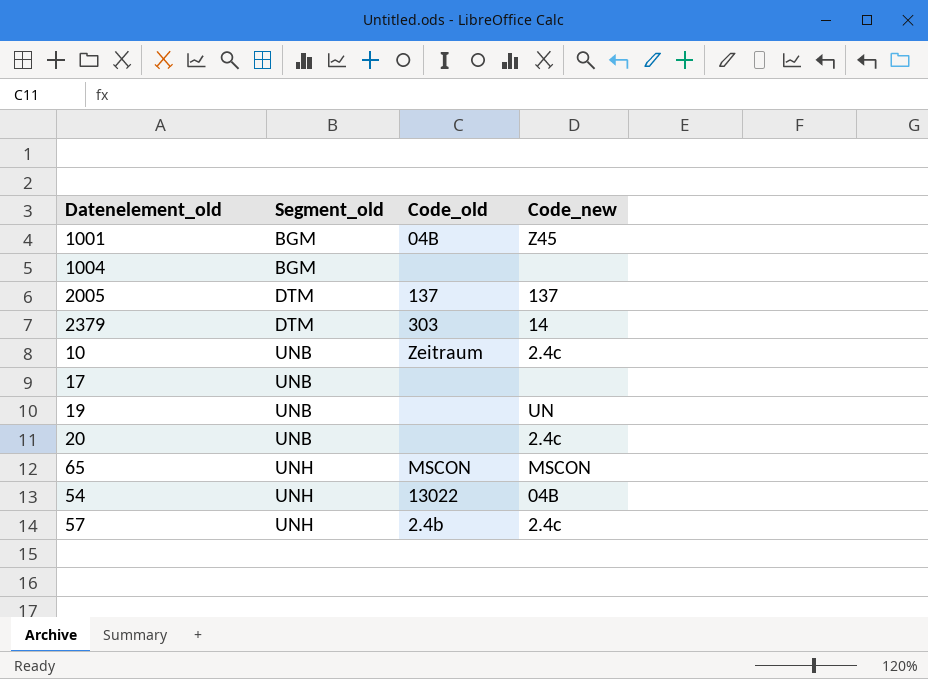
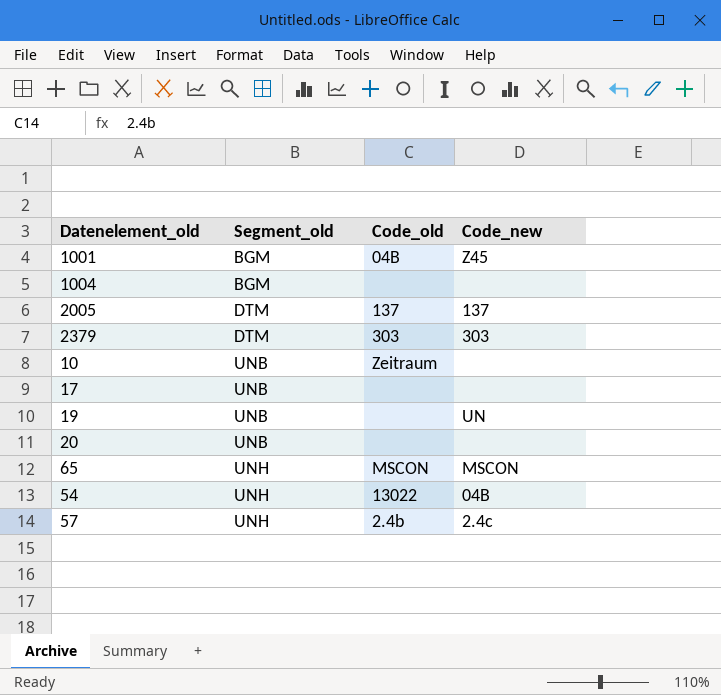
2379 | Code_new: 14 -> 303
10 | Code_new: 2.4c -> none
20 | Code_new: 2.4c -> none

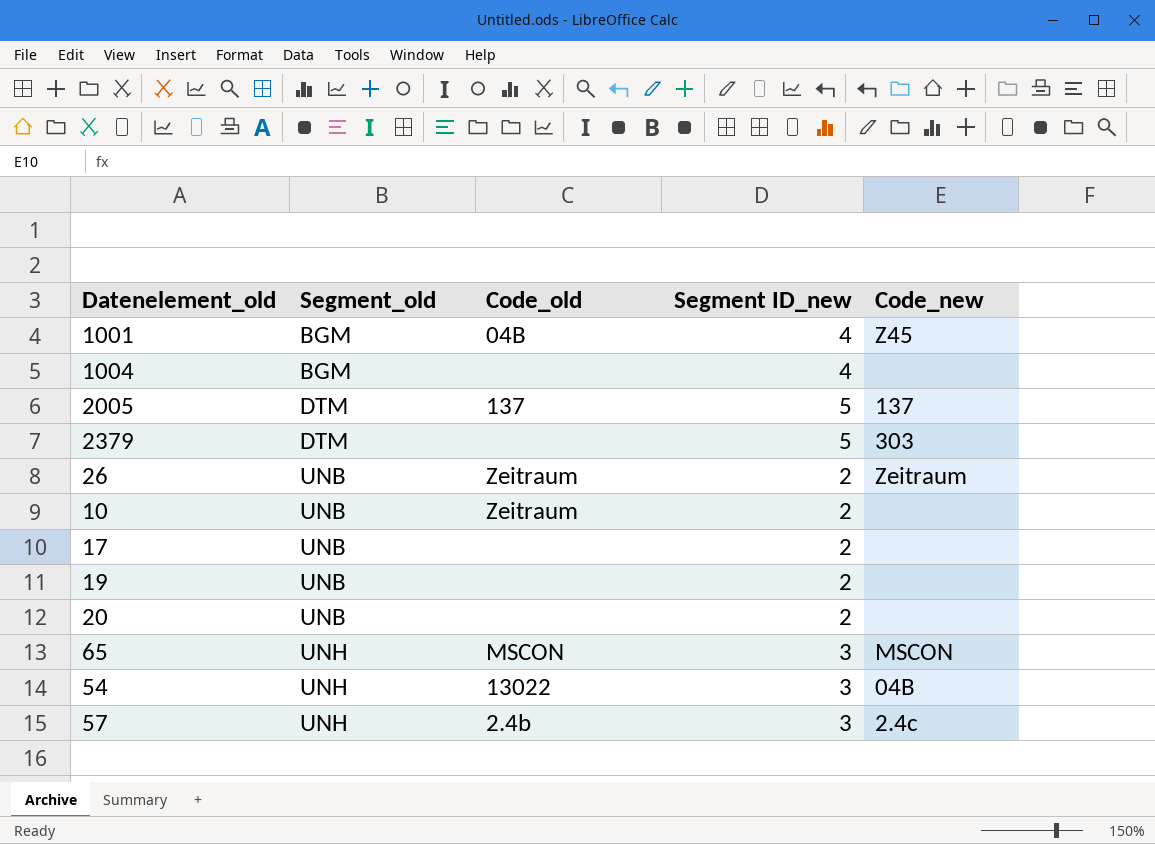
column Segment ID_new | position: none -> 4
2379 | Code_old: 303 -> none
row 26: none -> UNB | Zeitraum | 2 | Zeitraum
19 | Code_new: UN -> none

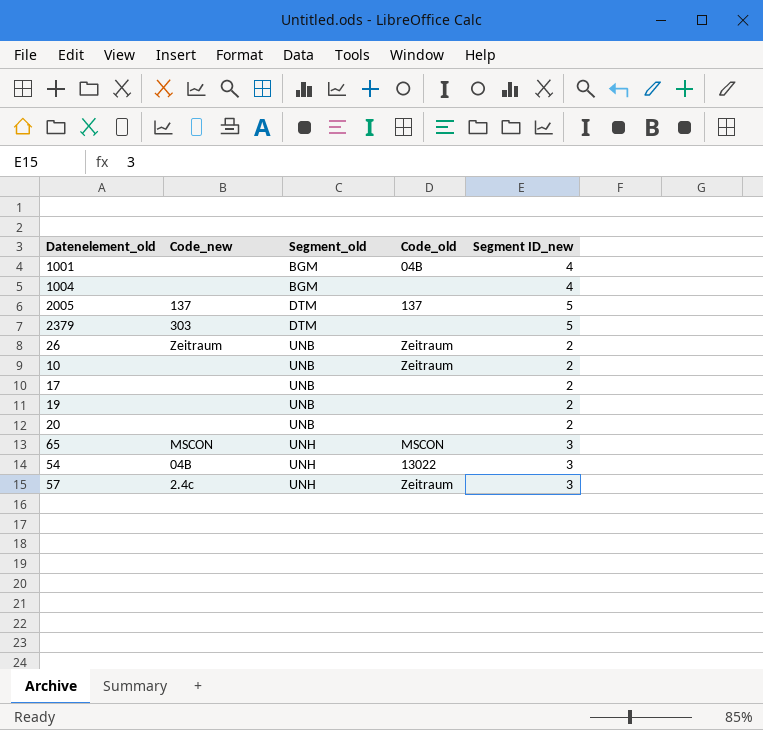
column Code_new | position: 5 -> 2
1001 | Code_new: Z45 -> none
57 | Code_old: 2.4b -> Zeitraum

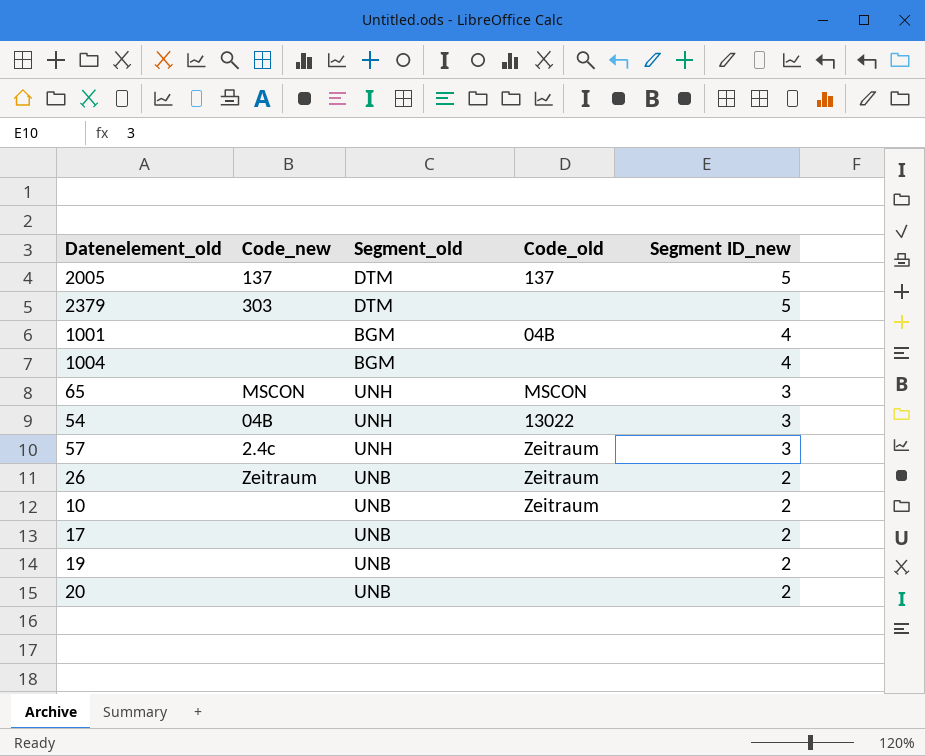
row order: Segment_old ascending -> Segment ID_new descending

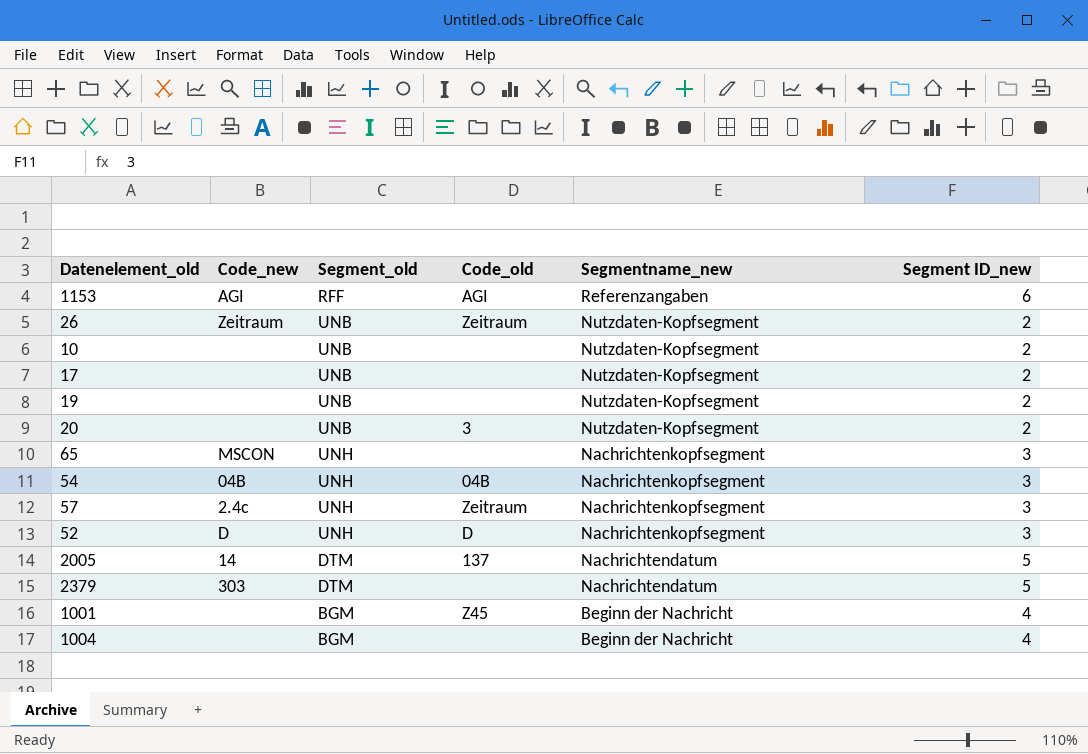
row order: Segment ID_new descending -> Segmentname_new descending
column Segmentname_new | position: none -> 5
row 1153: none -> AGI | RFF | AGI | Referenzangaben | 6
10 | Code_old: Zeitraum -> none
20 | Code_old: none -> 3
65 | Code_old: MSCON -> none
54 | Code_old: 13022 -> 04B
row 52: none -> D | UNH | D | Nachrichtenkopfsegment | 3
2005 | Code_new: 137 -> 14
1001 | Code_old: 04B -> Z45

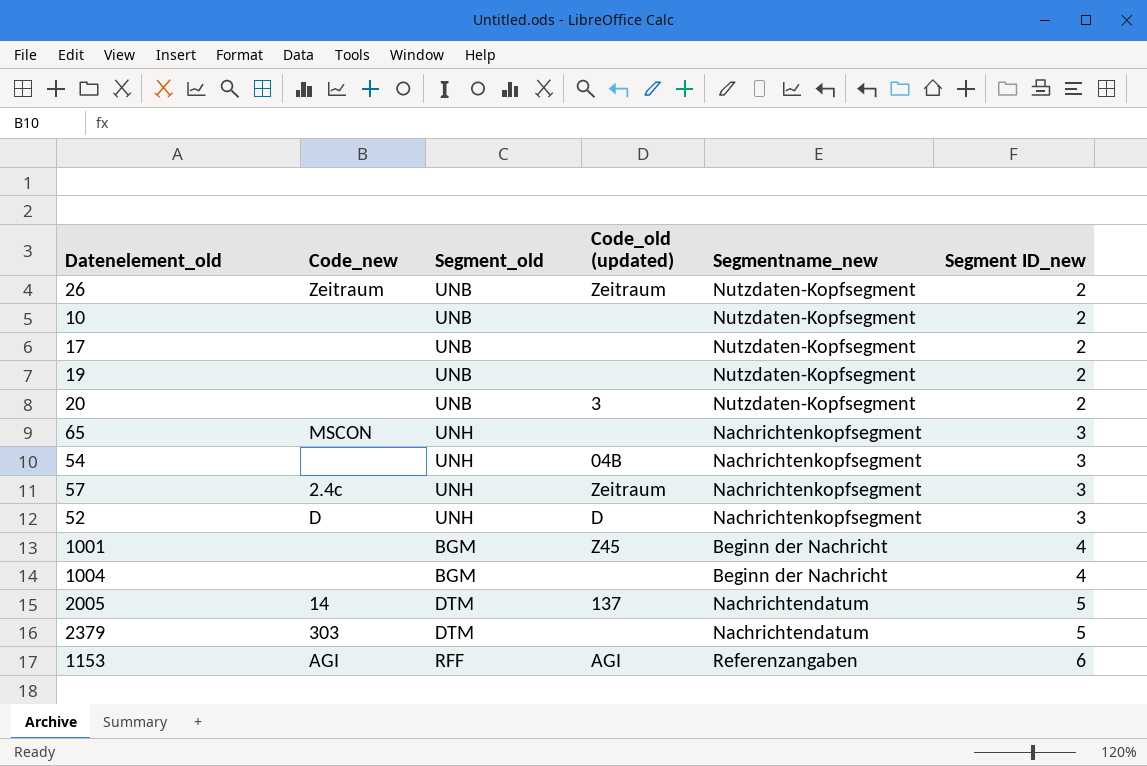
row order: Segmentname_new descending -> Segment ID_new ascending
column name: Code_old -> Code_old (updated)
54 | Code_new: 04B -> none

